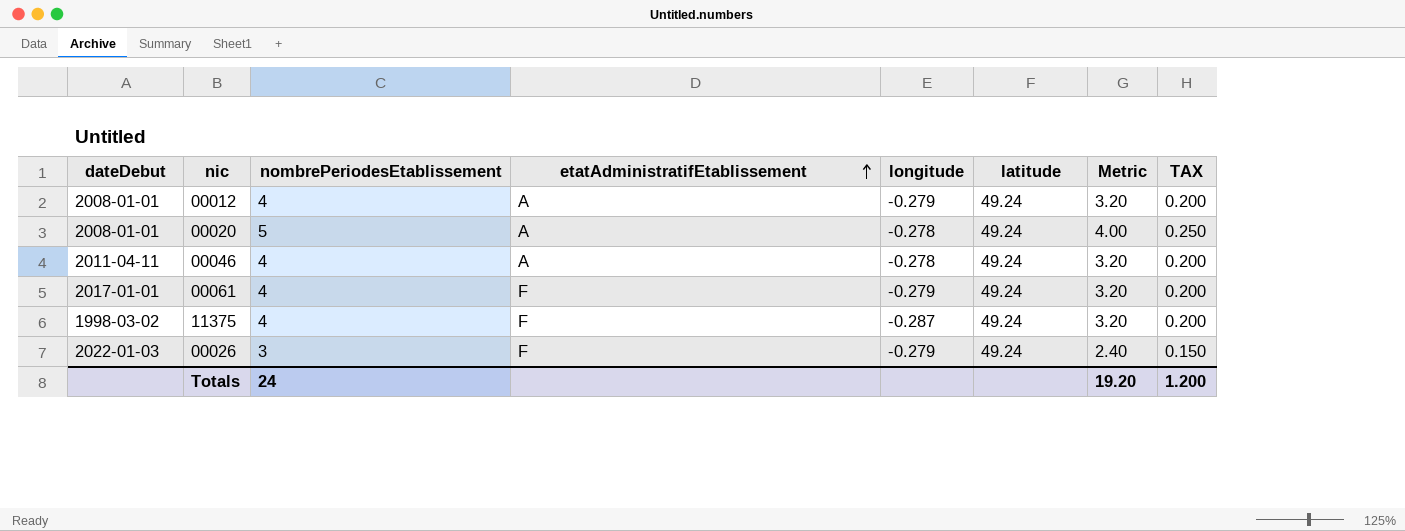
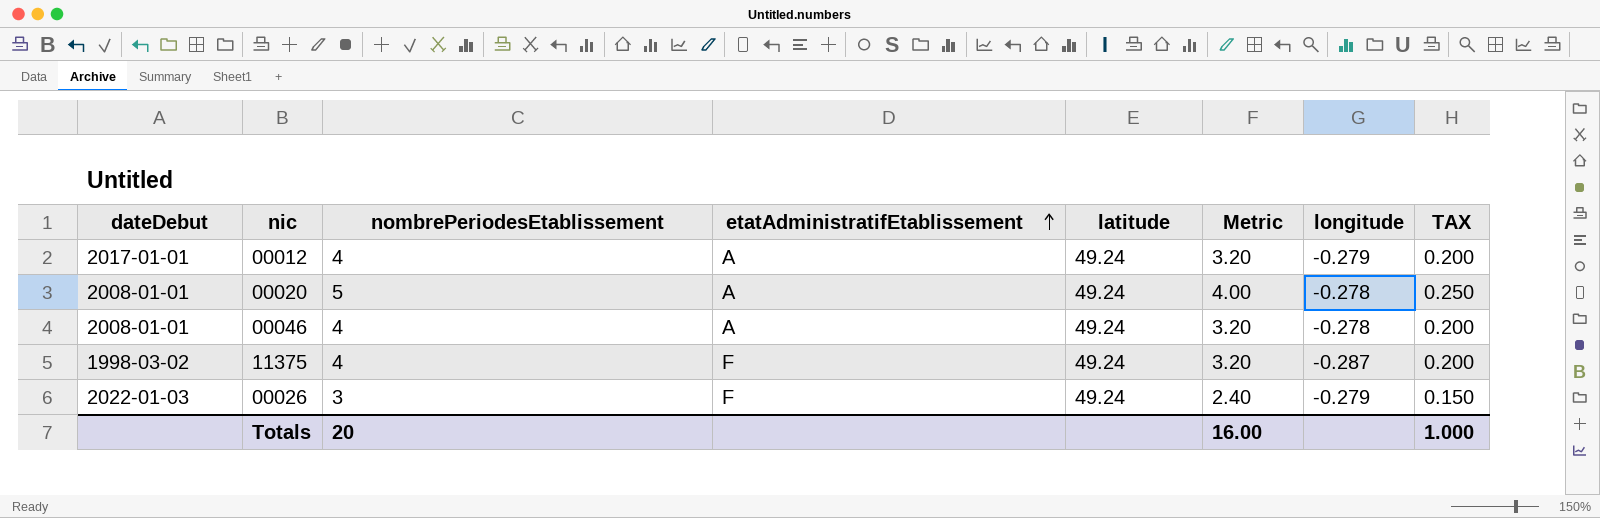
column longitude | position: 5 -> 7
row 00061: 2017-01-01 | 4 | F | -0.279 | 49.24 | 3.20 | 0.200 -> none
00012 | dateDebut: 2008-01-01 -> 2017-01-01
00046 | dateDebut: 2011-04-11 -> 2008-01-01
Totals | nombrePeriodesEtablissement: 24 -> 20
Totals | Metric: 19.20 -> 16.00
Totals | TAX: 1.200 -> 1.000

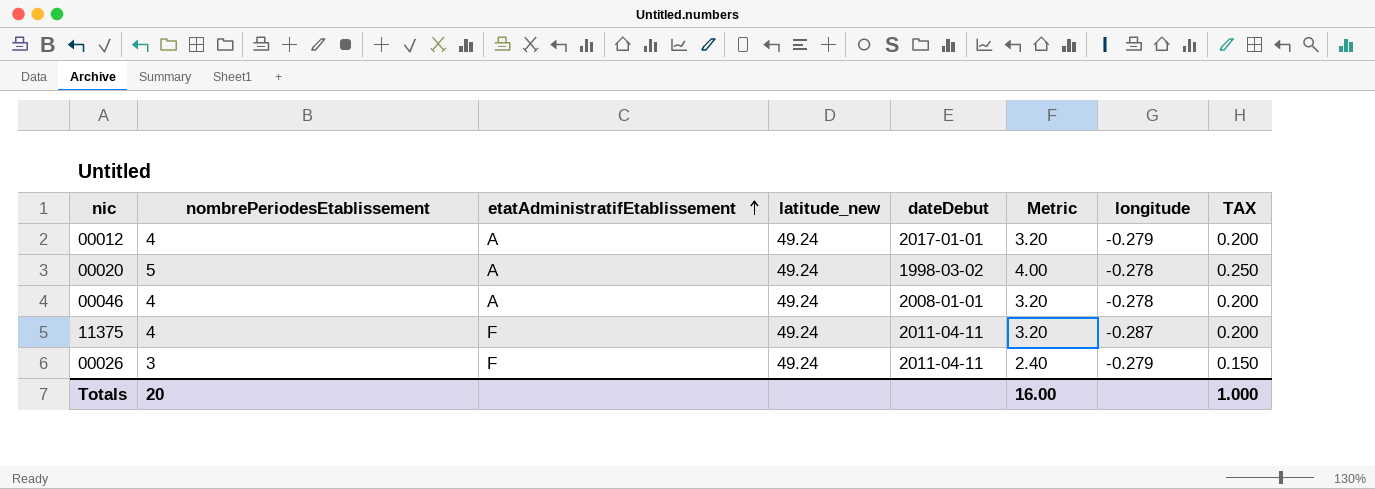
column name: latitude -> latitude_new
column dateDebut | position: 1 -> 5
00020 | dateDebut: 2008-01-01 -> 1998-03-02
11375 | dateDebut: 1998-03-02 -> 2011-04-11
00026 | dateDebut: 2022-01-03 -> 2011-04-11

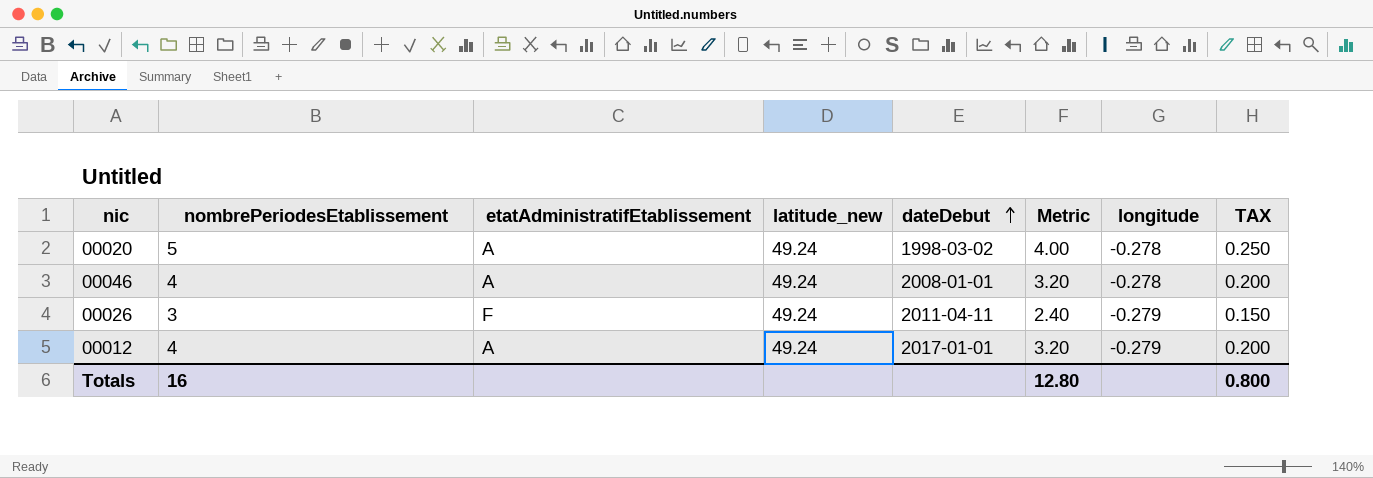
row order: etatAdministratifEtablissement ascending -> dateDebut ascending
row 11375: 4 | F | 49.24 | 2011-04-11 | 3.20 | -0.287 | 0.200 -> none
Totals | nombrePeriodesEtablissement: 20 -> 16
Totals | Metric: 16.00 -> 12.80
Totals | TAX: 1.000 -> 0.800

